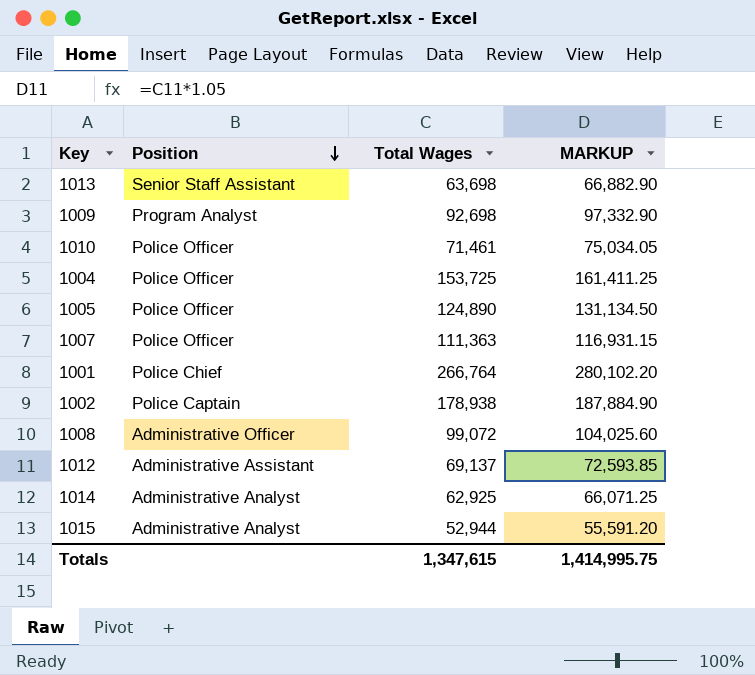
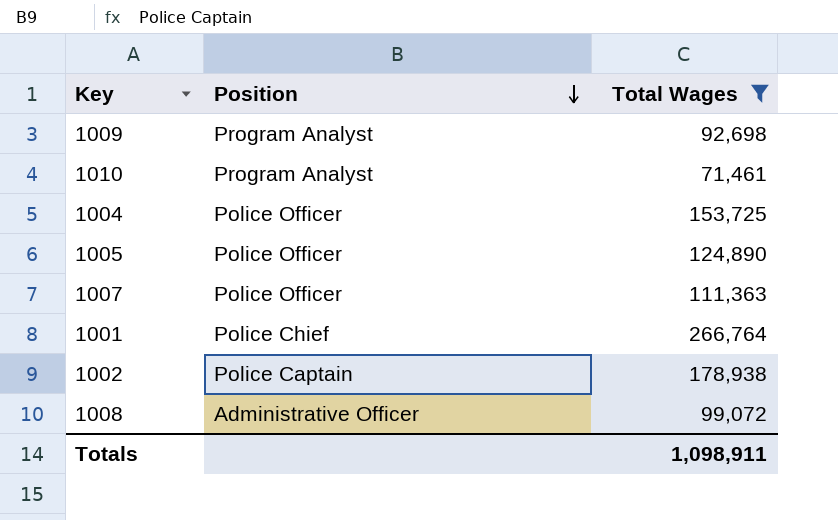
filter: none -> Total Wages >= 71,461
column MARKUP | formula: [Total Wages] * 1.05 -> none
1010 | Position: Police Officer -> Program Analyst
Totals | Total Wages: 1,347,615 -> 1,098,911

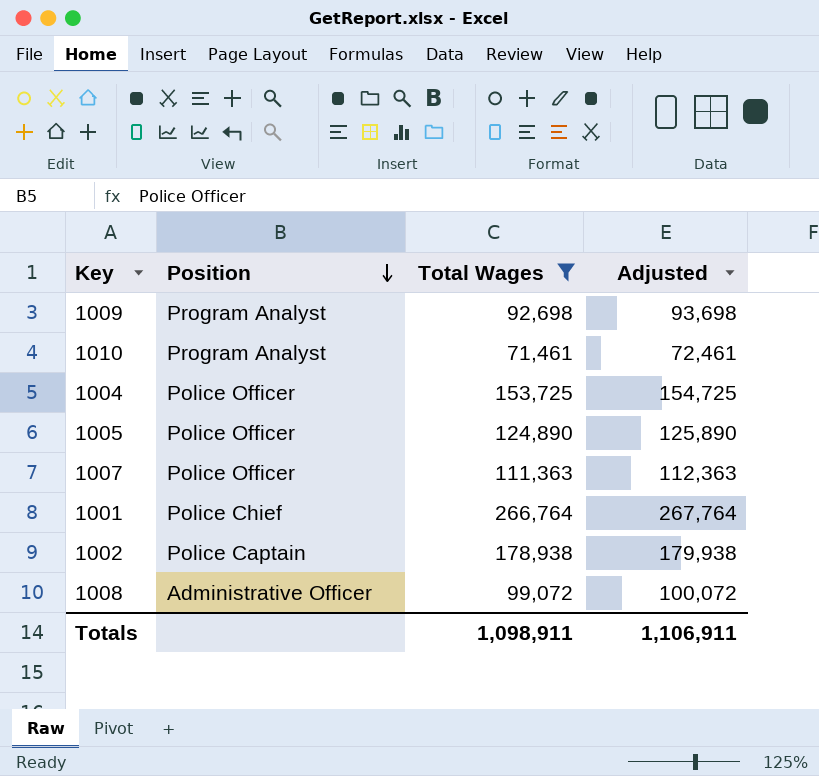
column Adjusted | formula: none -> [Total Wages] + 1000

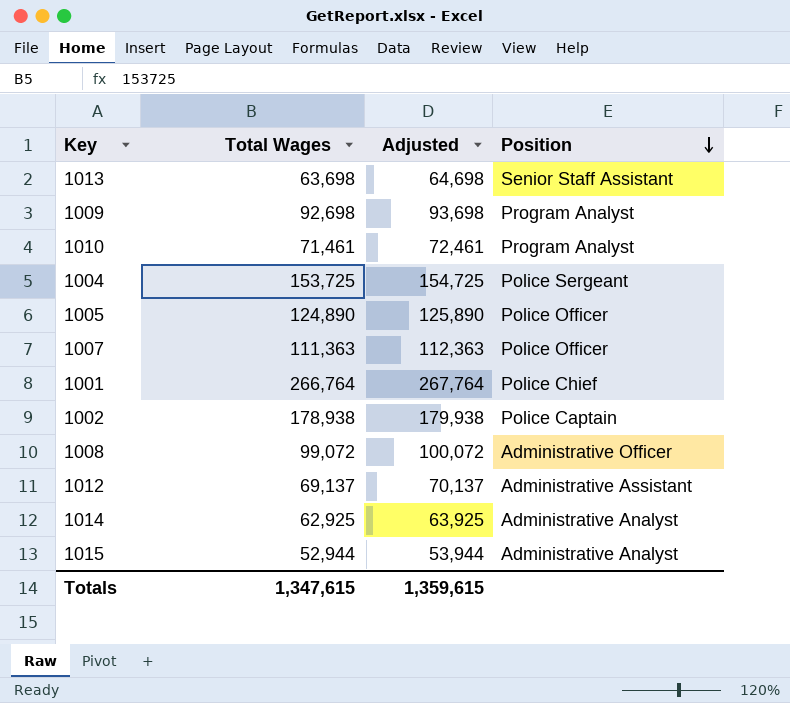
filter: Total Wages >= 71,461 -> none
column Position | position: 2 -> 4
1004 | Position: Police Officer -> Police Sergeant
Totals | Total Wages: 1,098,911 -> 1,347,615
Totals | Adjusted: 1,106,911 -> 1,359,615

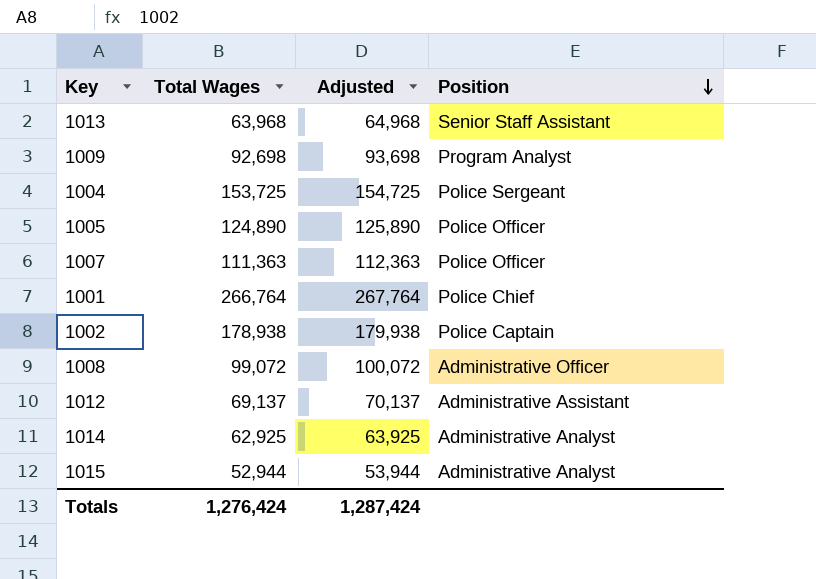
row 1010: 71,461 | 72,461 | Program Analyst -> none
1013 | Total Wages: 63,698 -> 63,968
1013 | Adjusted: 64,698 -> 64,968
Totals | Total Wages: 1,347,615 -> 1,276,424
Totals | Adjusted: 1,359,615 -> 1,287,424

